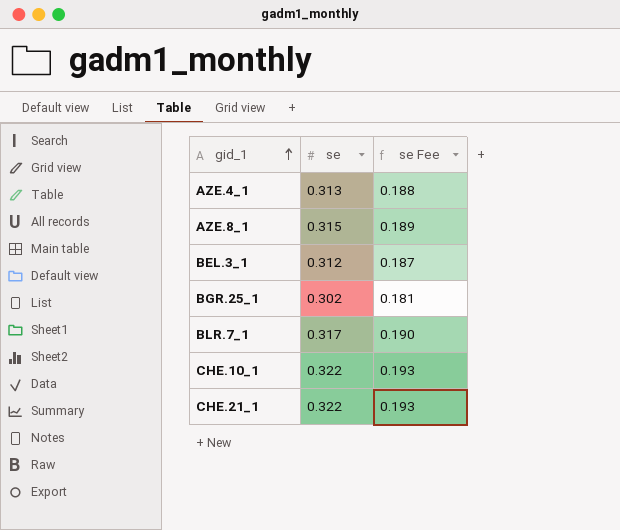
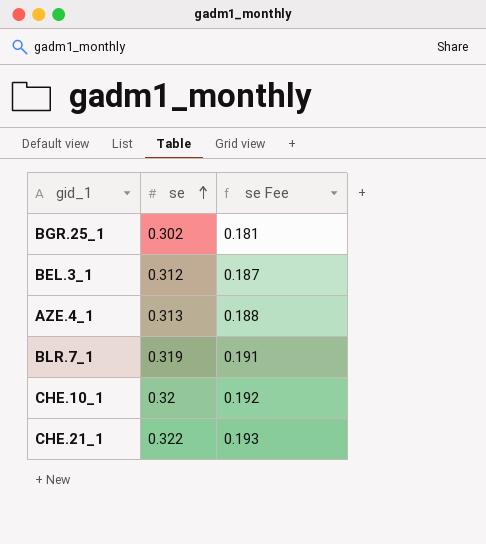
row order: gid_1 ascending -> se ascending
row AZE.8_1: 0.315 | 0.189 -> none
BLR.7_1 | se: 0.317 -> 0.319
BLR.7_1 | se Fee: 0.190 -> 0.191
CHE.10_1 | se: 0.322 -> 0.32
CHE.10_1 | se Fee: 0.193 -> 0.192

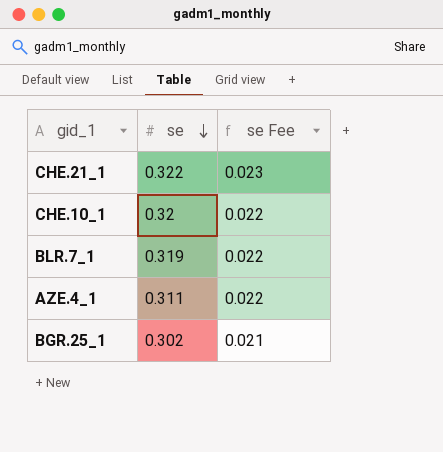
row order: se ascending -> se descending
column se Fee | formula: [se] * 0.6 -> [se] * 0.07
row BEL.3_1: 0.312 | 0.187 -> none
AZE.4_1 | se: 0.313 -> 0.311

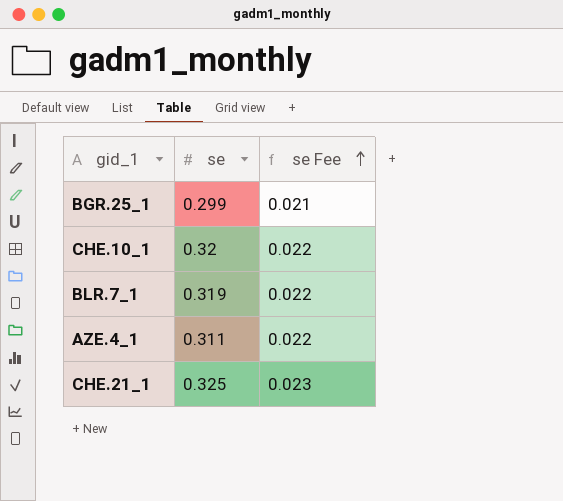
row order: se descending -> se Fee ascending
BGR.25_1 | se: 0.302 -> 0.299
CHE.21_1 | se: 0.322 -> 0.325

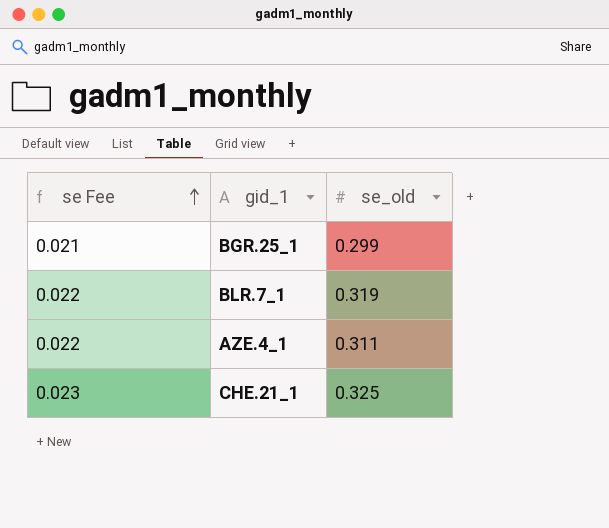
column se Fee | position: 3 -> 1
column name: se -> se_old
row CHE.10_1: 0.32 | 0.022 -> none

